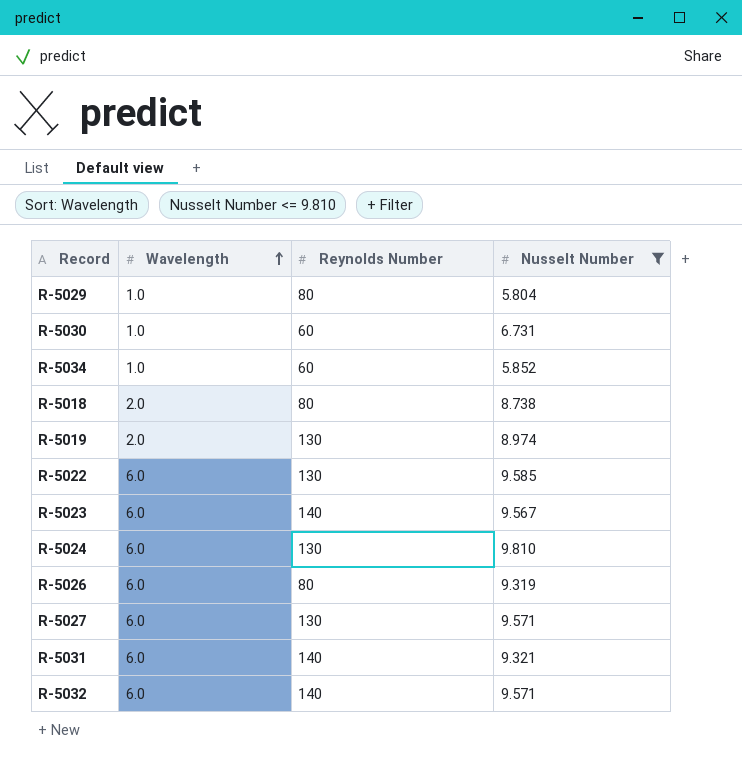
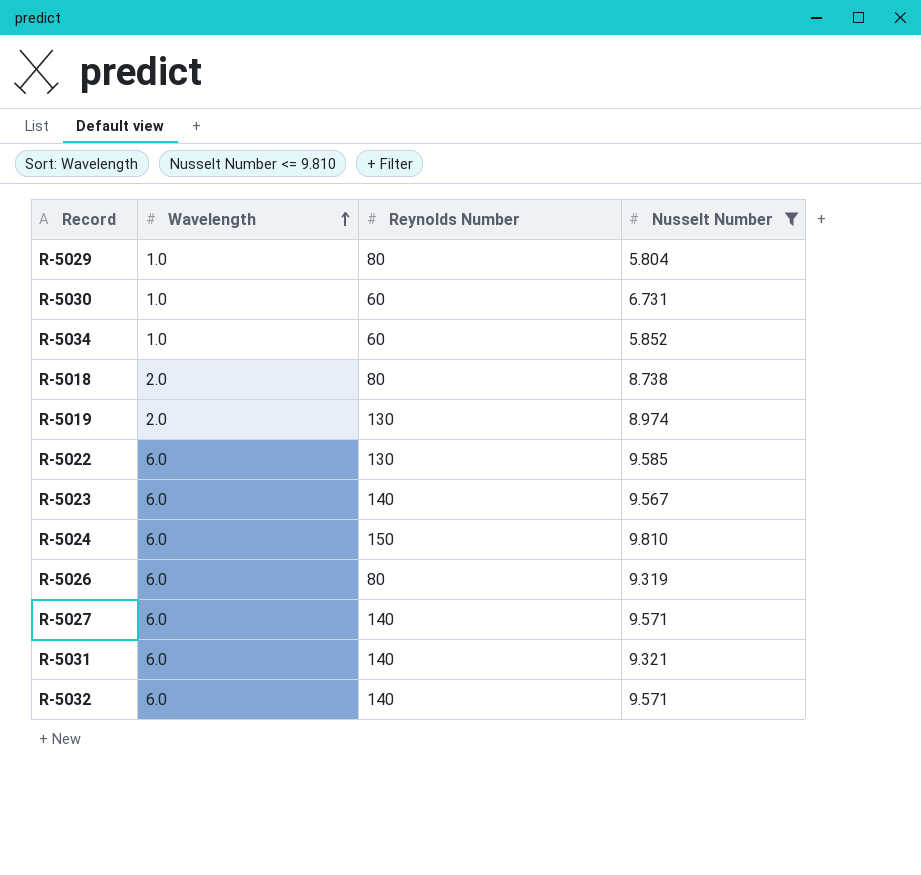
R-5024 | Reynolds Number: 130 -> 150
R-5027 | Reynolds Number: 130 -> 140

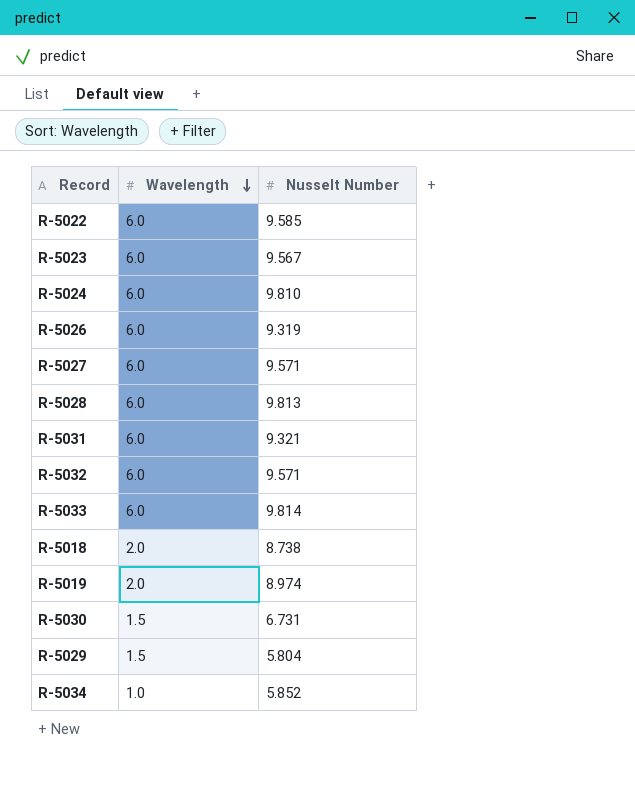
filter: Nusselt Number <= 9.810 -> none
row order: Wavelength ascending -> Wavelength descending
column Reynolds Number | position: 3 -> none
R-5030 | Wavelength: 1.0 -> 1.5
R-5029 | Wavelength: 1.0 -> 1.5

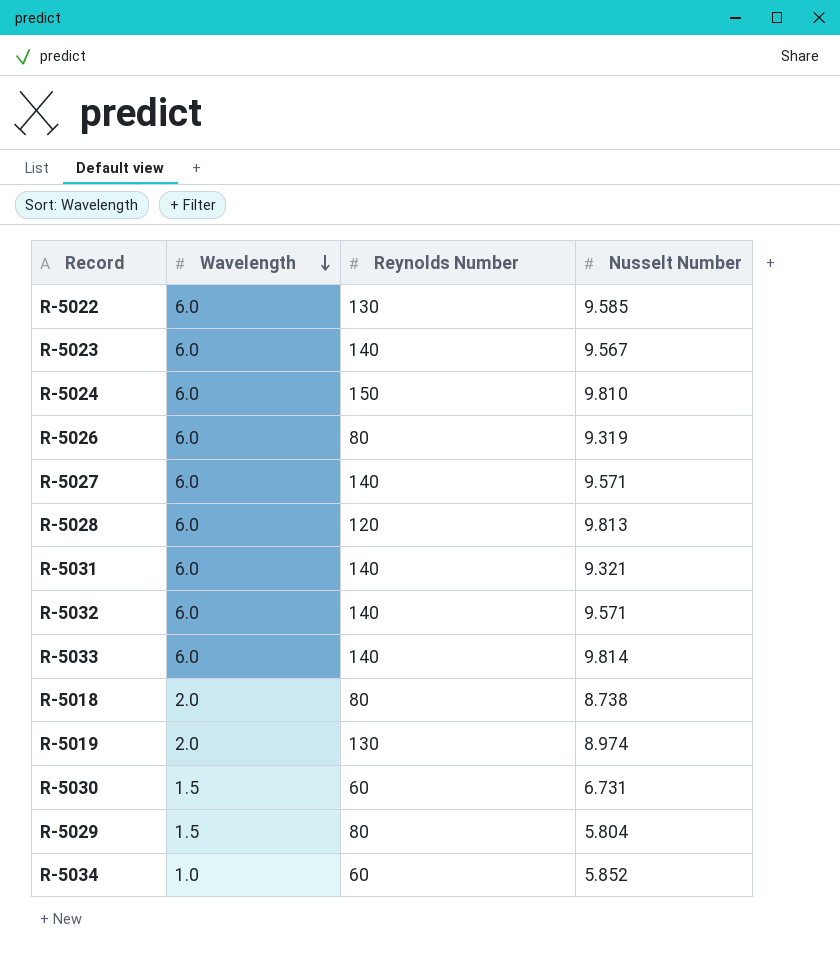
column Reynolds Number | position: none -> 3

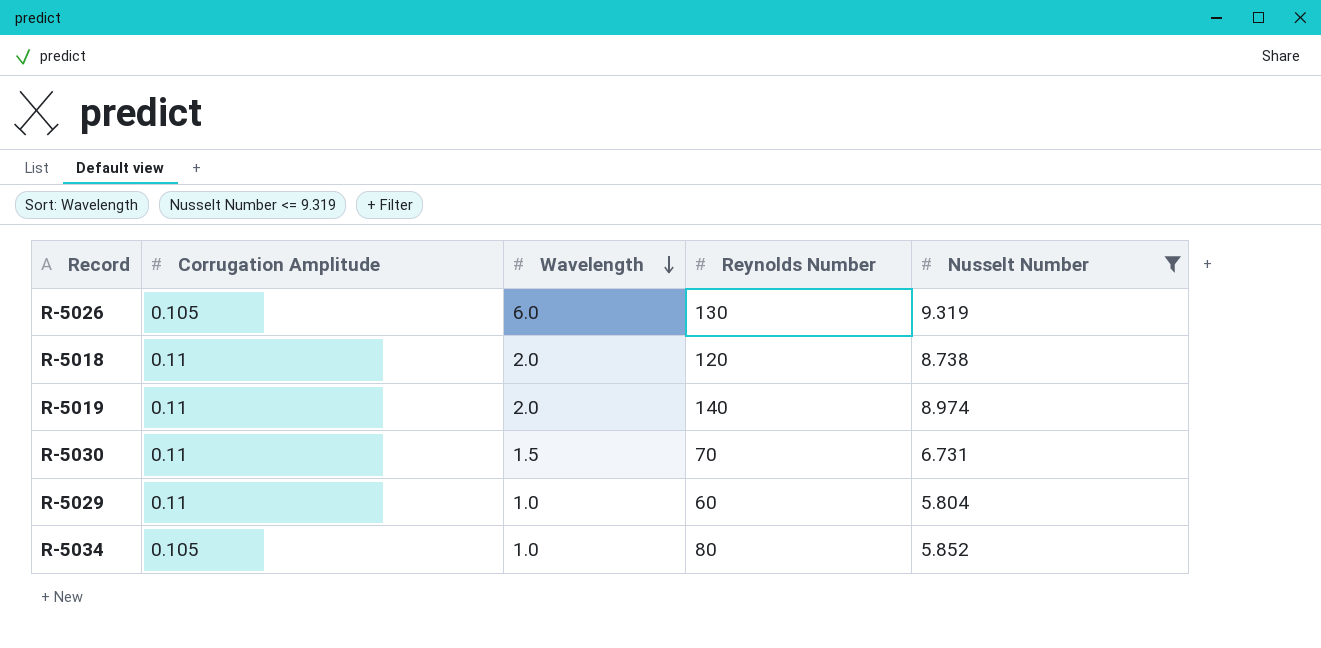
filter: none -> Nusselt Number <= 9.319
column Corrugation Amplitude | position: none -> 2
R-5026 | Reynolds Number: 80 -> 130
R-5018 | Reynolds Number: 80 -> 120
R-5019 | Reynolds Number: 130 -> 140
R-5030 | Reynolds Number: 60 -> 70
R-5029 | Wavelength: 1.5 -> 1.0
R-5029 | Reynolds Number: 80 -> 60
R-5034 | Reynolds Number: 60 -> 80

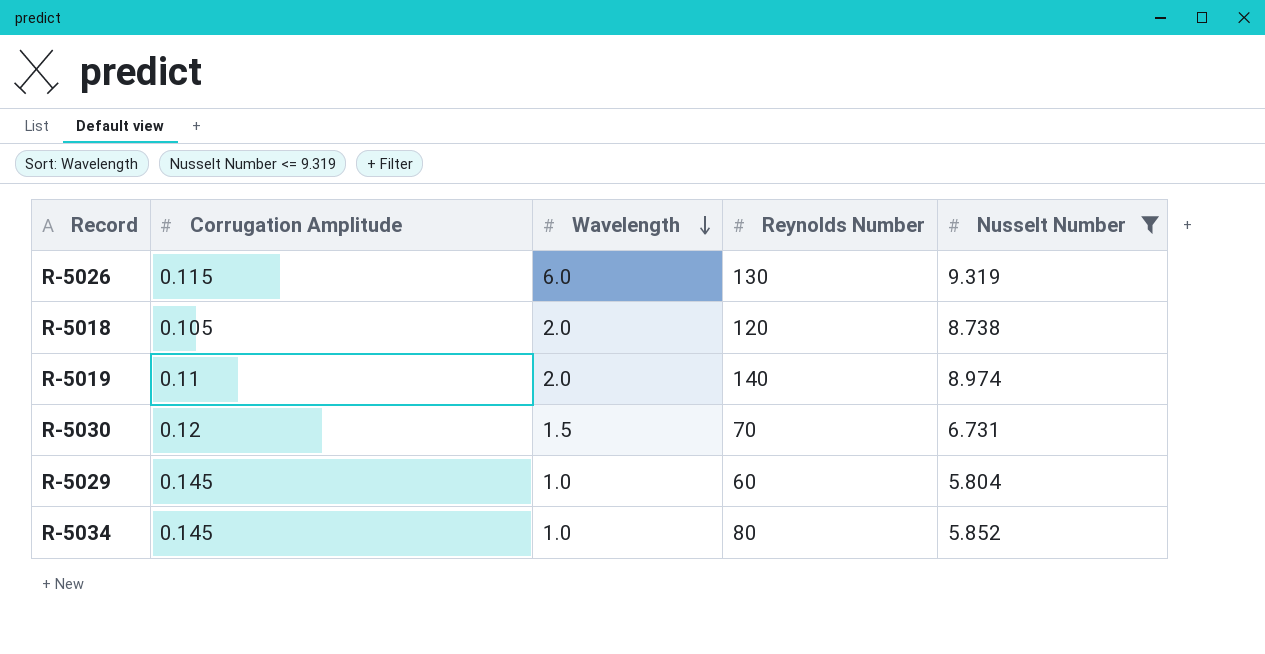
R-5026 | Corrugation Amplitude: 0.105 -> 0.115
R-5018 | Corrugation Amplitude: 0.11 -> 0.105
R-5030 | Corrugation Amplitude: 0.11 -> 0.12
R-5029 | Corrugation Amplitude: 0.11 -> 0.145
R-5034 | Corrugation Amplitude: 0.105 -> 0.145

